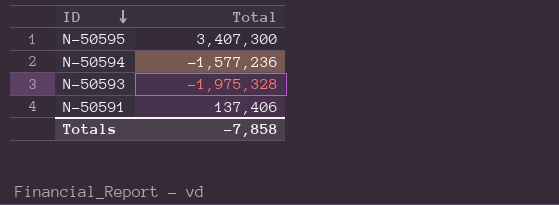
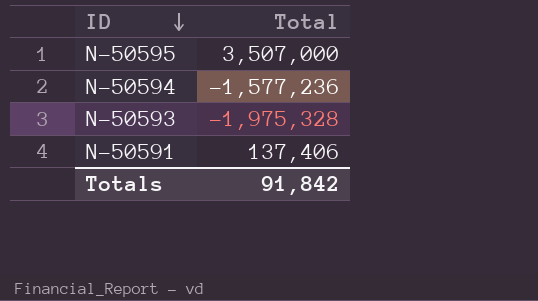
N-50595 | Total: 3,407,300 -> 3,507,000
Totals | Total: -7,858 -> 91,842

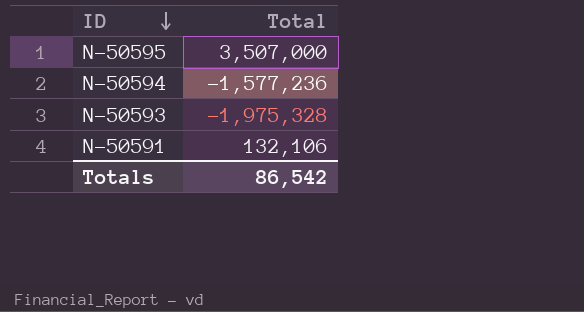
N-50591 | Total: 137,406 -> 132,106
Totals | Total: 91,842 -> 86,542

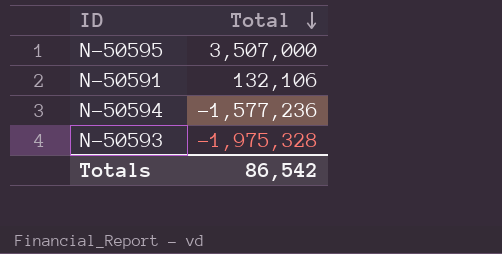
row order: ID descending -> Total descending

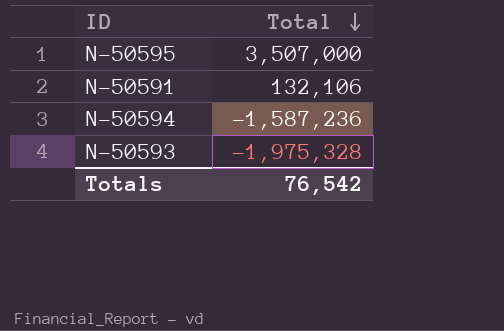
N-50594 | Total: -1,577,236 -> -1,587,236
Totals | Total: 86,542 -> 76,542

